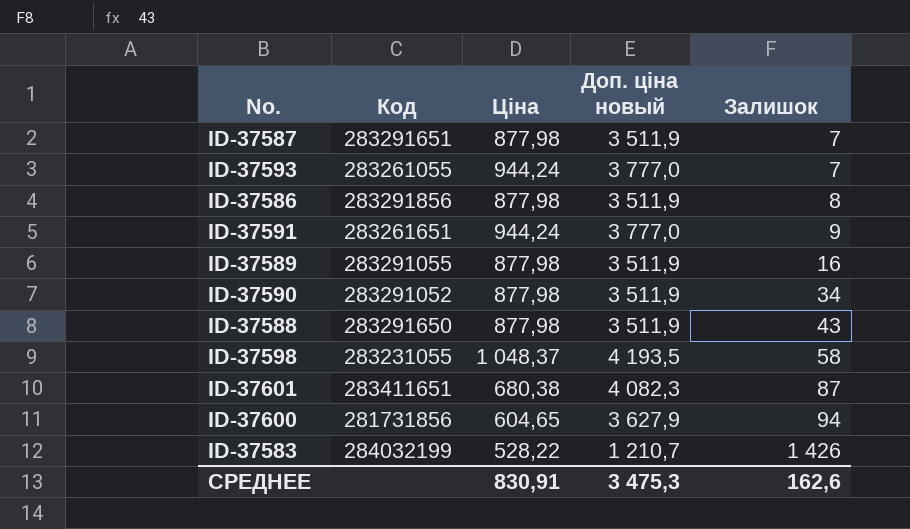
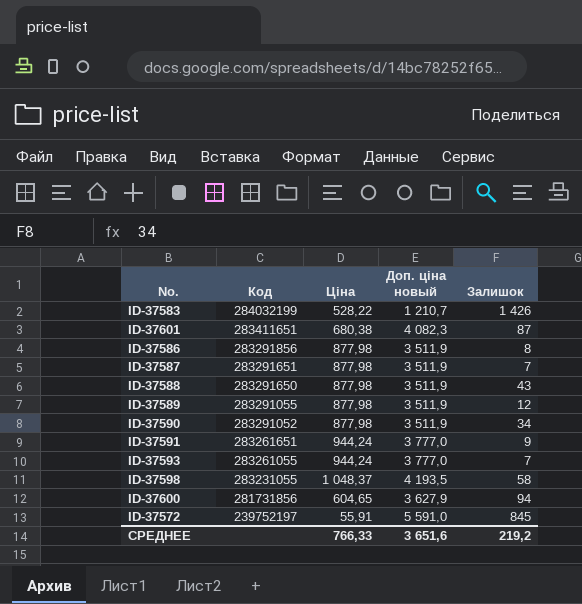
row order: Залишок ascending -> Код descending
ID-37589 | Залишок: 16 -> 12
row ID-37572: none -> 239752197 | 55,91 | 5 591,0 | 845
СРЕДНЕЕ | Ціна: 830,91 -> 766,33
СРЕДНЕЕ | Доп. ціна новый: 3 475,3 -> 3 651,6
СРЕДНЕЕ | Залишок: 162,6 -> 219,2

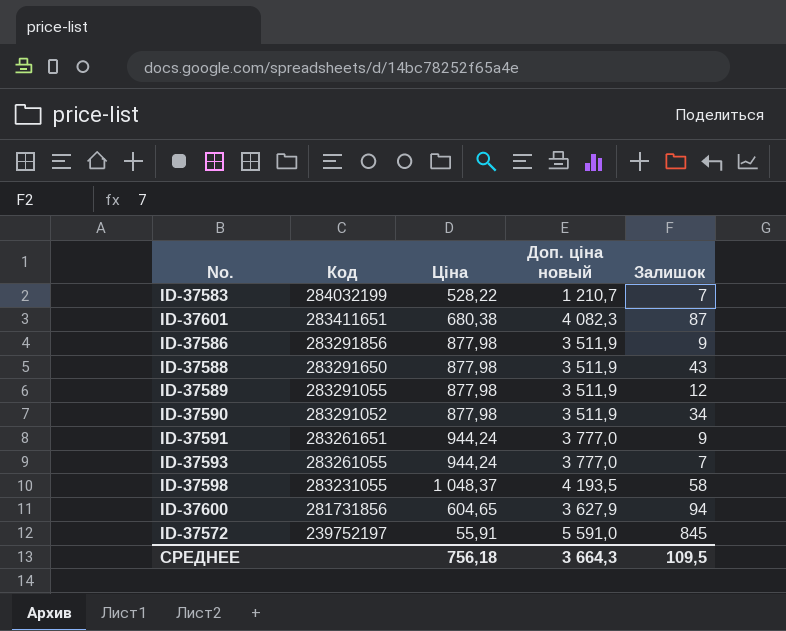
row ID-37587: 283291651 | 877,98 | 3 511,9 | 7 -> none
ID-37583 | Залишок: 1 426 -> 7
ID-37586 | Залишок: 8 -> 9
СРЕДНЕЕ | Ціна: 766,33 -> 756,18
СРЕДНЕЕ | Доп. ціна новый: 3 651,6 -> 3 664,3
СРЕДНЕЕ | Залишок: 219,2 -> 109,5

